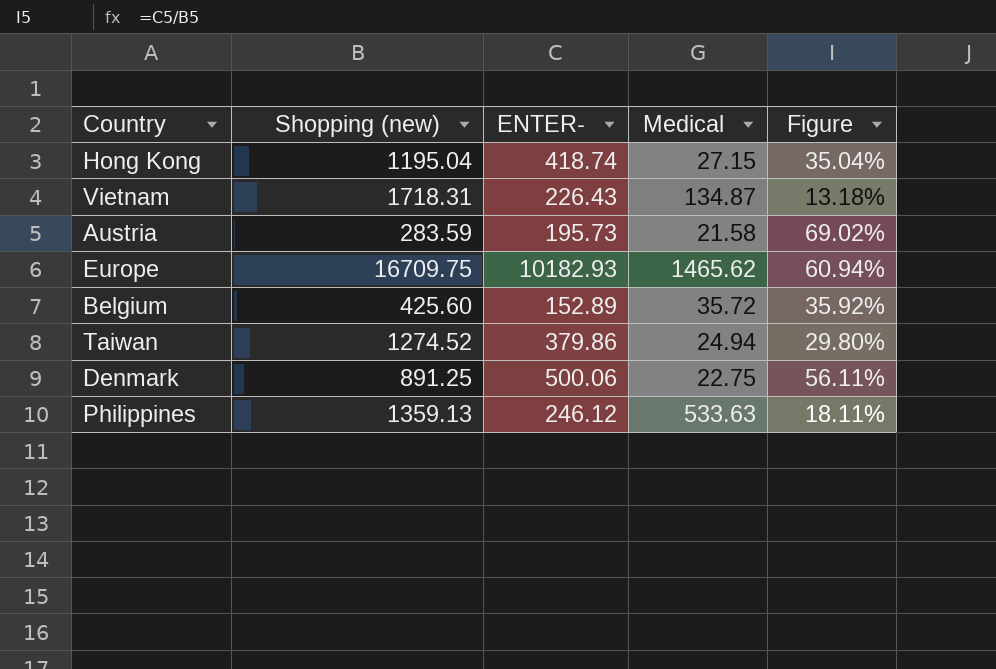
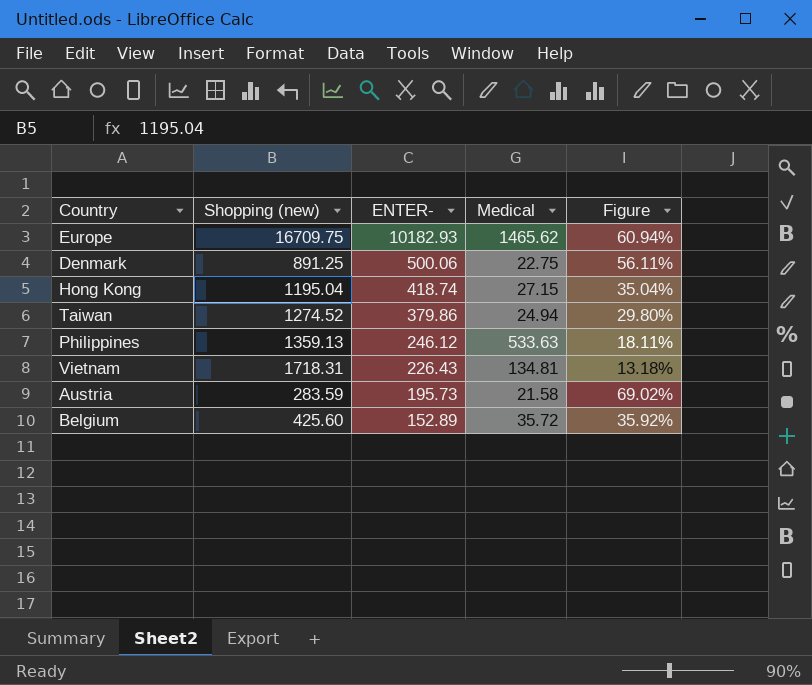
row order: none -> ENTER- descending
Vietnam | Medical: 134.87 -> 134.81

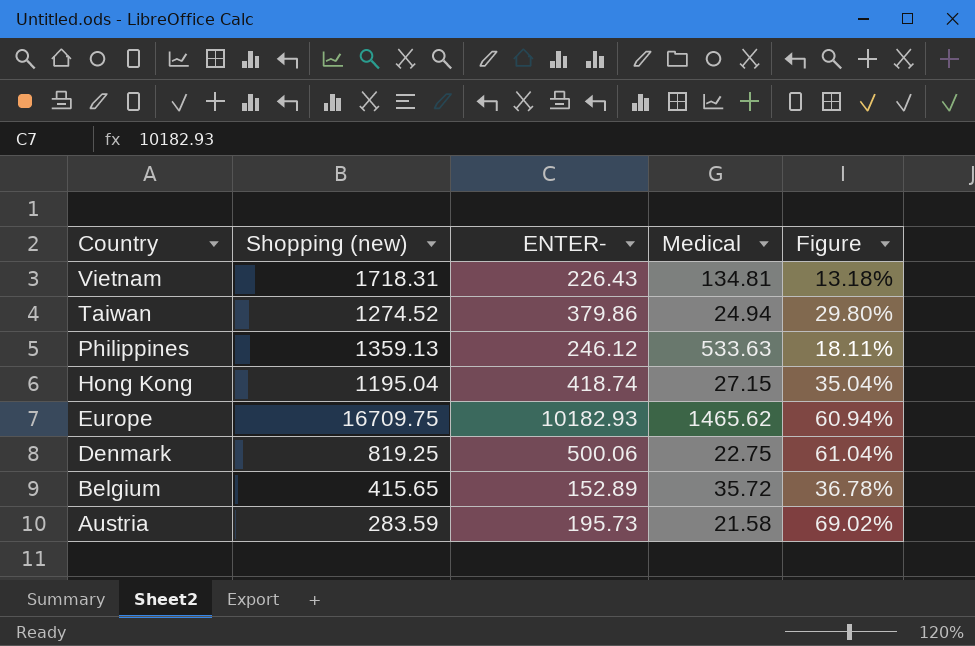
row order: ENTER- descending -> Country descending
Denmark | Shopping (new): 891.25 -> 819.25
Denmark | Figure: 56.11% -> 61.04%
Belgium | Shopping (new): 425.60 -> 415.65
Belgium | Figure: 35.92% -> 36.78%

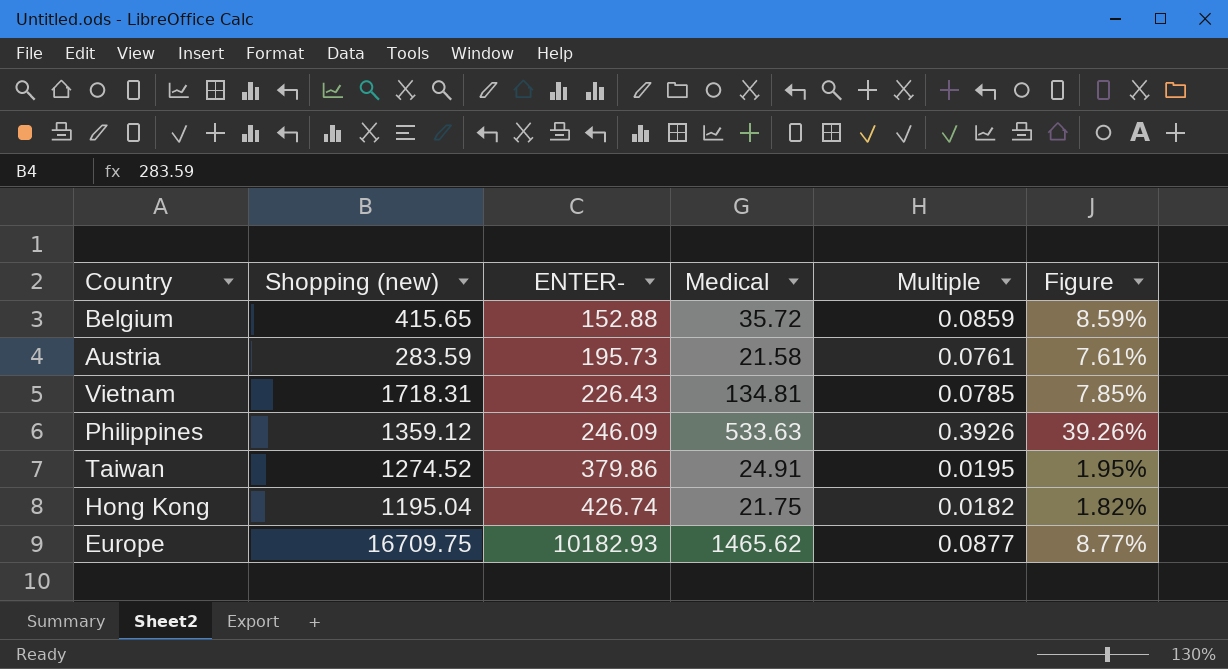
row order: Country descending -> ENTER- ascending
column Multiple | formula: none -> [Medical] / [Shopping (new)]
column Figure | formula: [ENTER-] / [Shopping (new)] -> [Medical] / [Shopping (new)]
row Denmark: 819.25 | 500.06 | 22.75 | 61.04% -> none
Belgium | ENTER-: 152.89 -> 152.88
Philippines | Shopping (new): 1359.13 -> 1359.12
Philippines | ENTER-: 246.12 -> 246.09
Taiwan | Medical: 24.94 -> 24.91
Hong Kong | ENTER-: 418.74 -> 426.74
Hong Kong | Medical: 27.15 -> 21.75

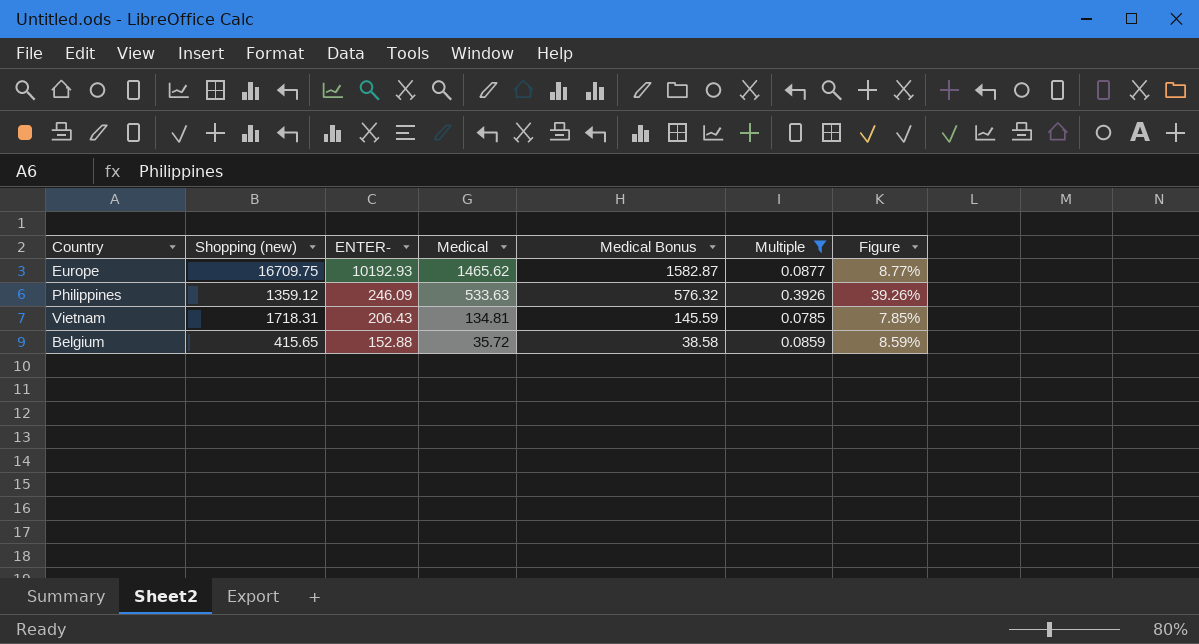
filter: none -> Multiple >= 0.0785
row order: ENTER- ascending -> ENTER- descending
column Medical Bonus | formula: none -> [Medical] * 1.08
Europe | ENTER-: 10182.93 -> 10192.93
Vietnam | ENTER-: 226.43 -> 206.43

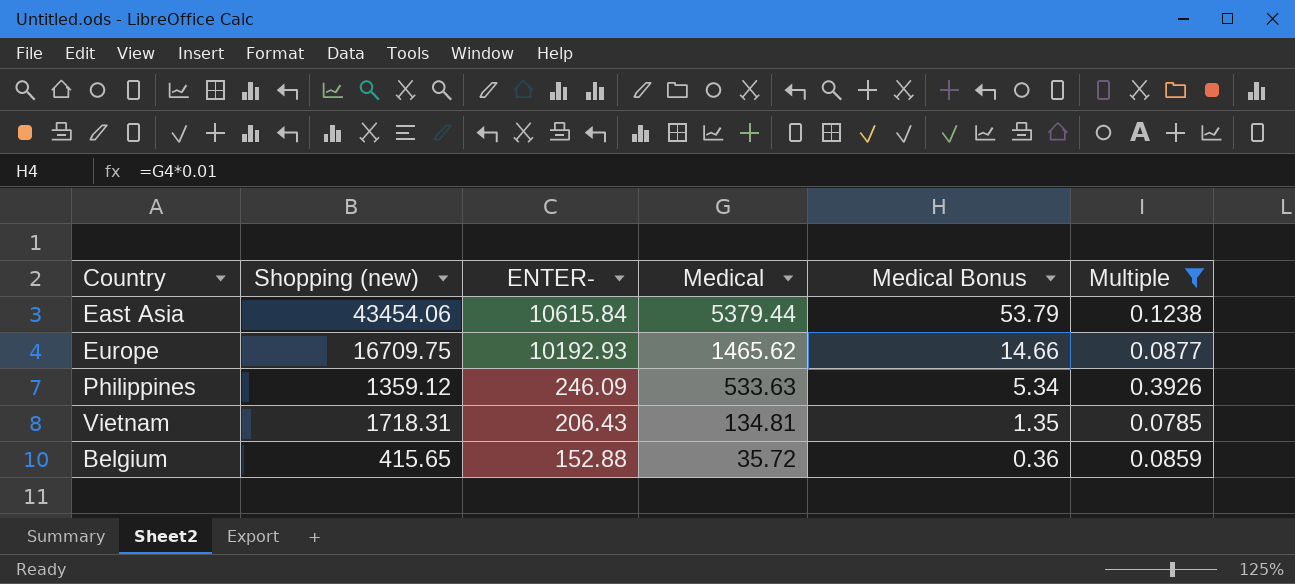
column Figure | formula: [Medical] / [Shopping (new)] -> none
column Medical Bonus | formula: [Medical] * 1.08 -> [Medical] * 0.01
row East Asia: none -> 43454.06 | 10615.84 | 5379.44 | 53.79 | 0.1238

